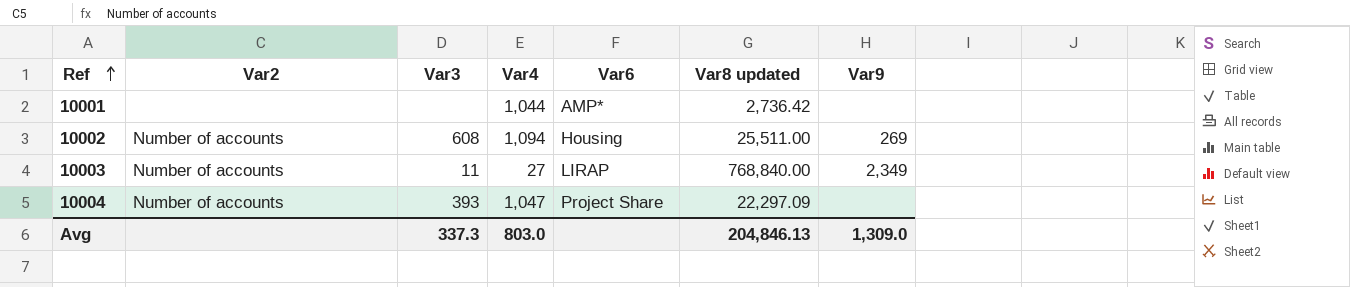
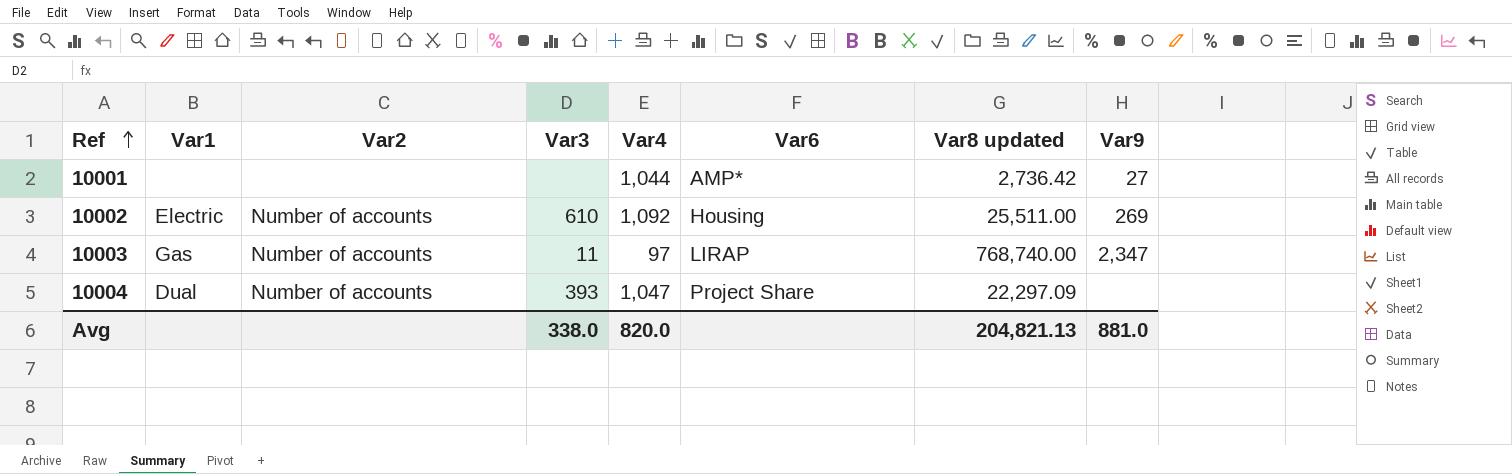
column Var1 | position: none -> 2
10001 | Var9: none -> 27
10002 | Var3: 608 -> 610
10002 | Var4: 1,094 -> 1,092
10003 | Var4: 27 -> 97
10003 | Var8 updated: 768,840.00 -> 768,740.00
10003 | Var9: 2,349 -> 2,347
Avg | Var3: 337.3 -> 338.0
Avg | Var4: 803.0 -> 820.0
Avg | Var8 updated: 204,846.13 -> 204,821.13
Avg | Var9: 1,309.0 -> 881.0

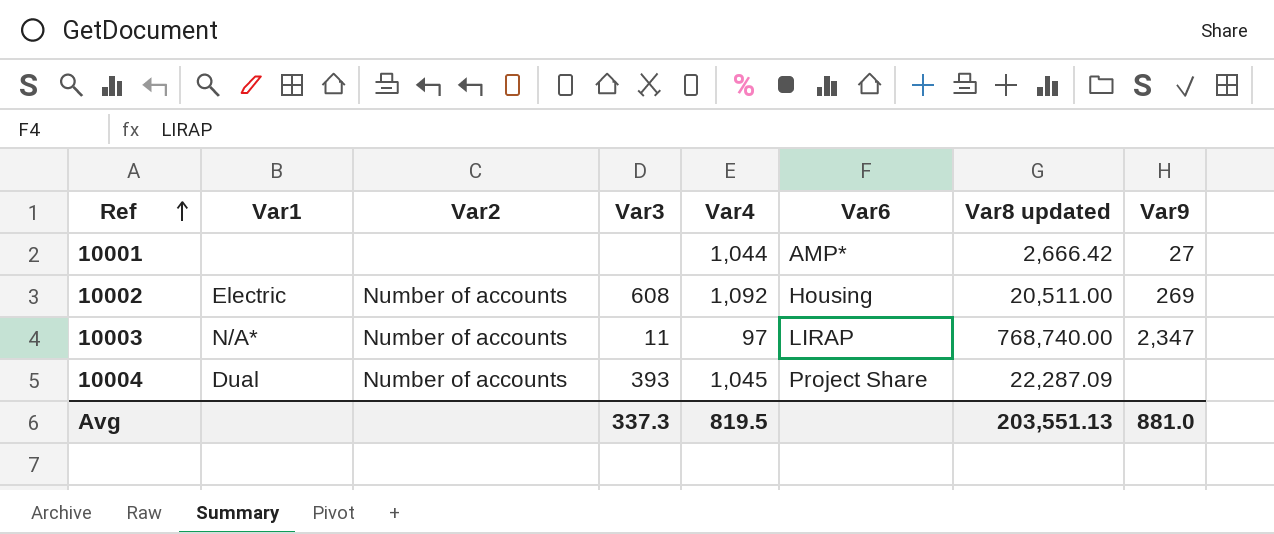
10001 | Var8 updated: 2,736.42 -> 2,666.42
10002 | Var3: 610 -> 608
10002 | Var8 updated: 25,511.00 -> 20,511.00
10003 | Var1: Gas -> N/A*
10004 | Var4: 1,047 -> 1,045
10004 | Var8 updated: 22,297.09 -> 22,287.09
Avg | Var3: 338.0 -> 337.3
Avg | Var4: 820.0 -> 819.5
Avg | Var8 updated: 204,821.13 -> 203,551.13

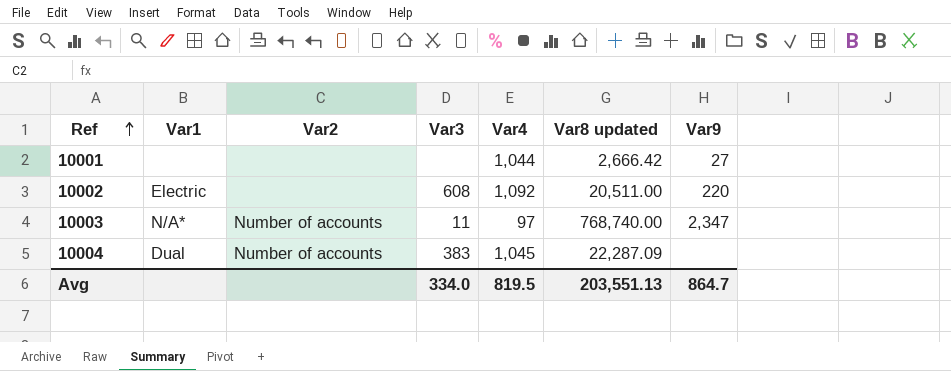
column Var6 | position: 6 -> none
10002 | Var2: Number of accounts -> none
10002 | Var9: 269 -> 220
10004 | Var3: 393 -> 383
Avg | Var3: 337.3 -> 334.0
Avg | Var9: 881.0 -> 864.7

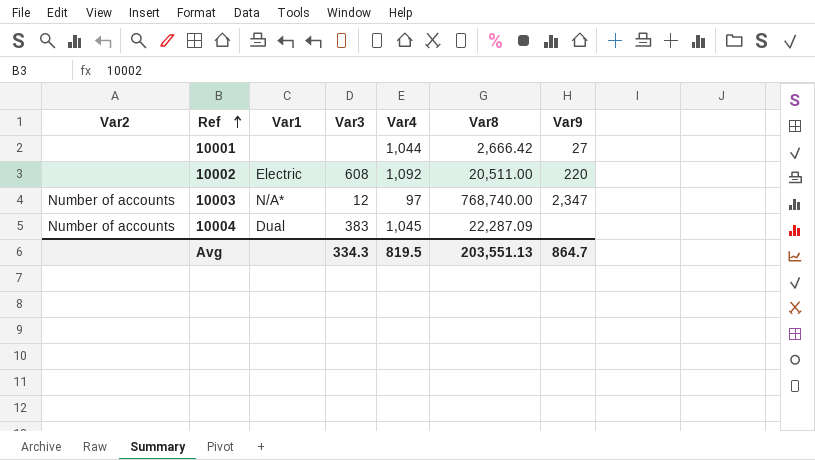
column Var2 | position: 3 -> 1
column name: Var8 updated -> Var8
10003 | Var3: 11 -> 12
Avg | Var3: 334.0 -> 334.3

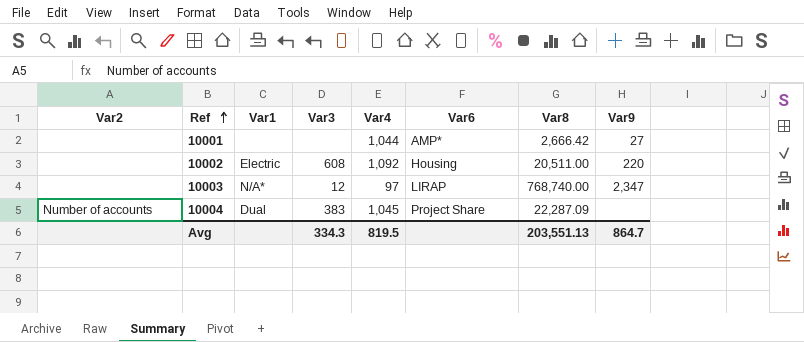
column Var6 | position: none -> 6
10003 | Var2: Number of accounts -> none

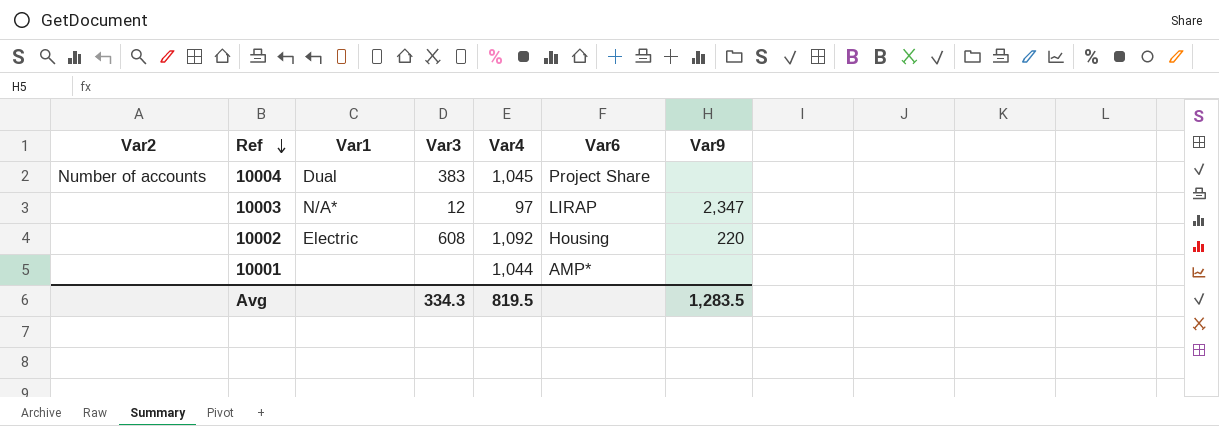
row order: Ref ascending -> Ref descending
column Var8 | position: 7 -> none
10001 | Var9: 27 -> none
Avg | Var9: 864.7 -> 1,283.5

